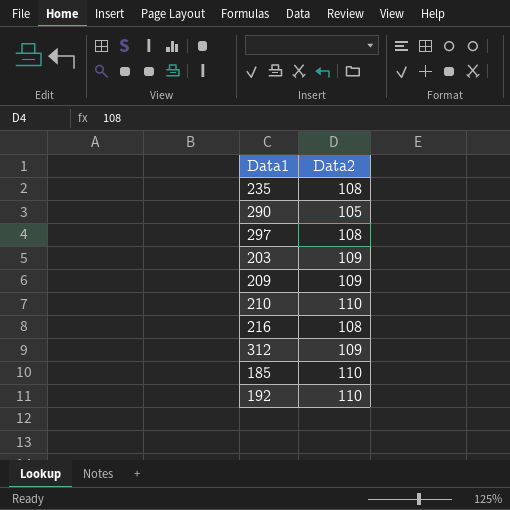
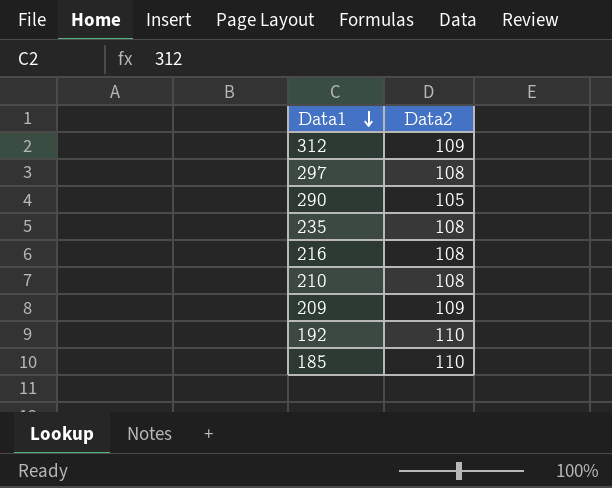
row order: none -> Data1 descending
row 203: 109 -> none
210 | Data2: 110 -> 108

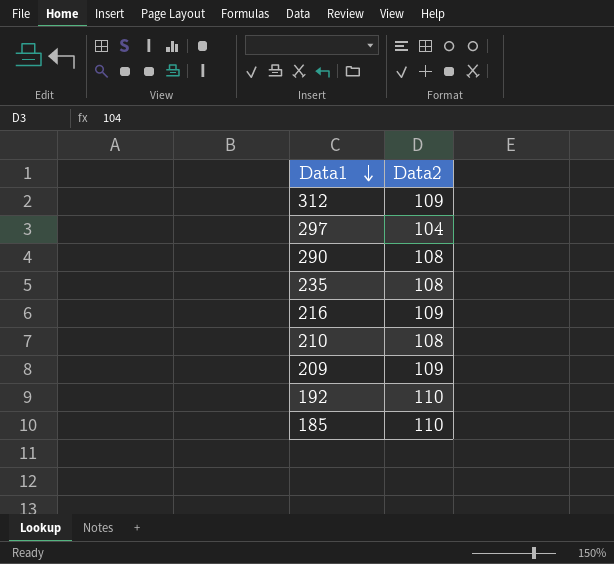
297 | Data2: 108 -> 104
290 | Data2: 105 -> 108
216 | Data2: 108 -> 109

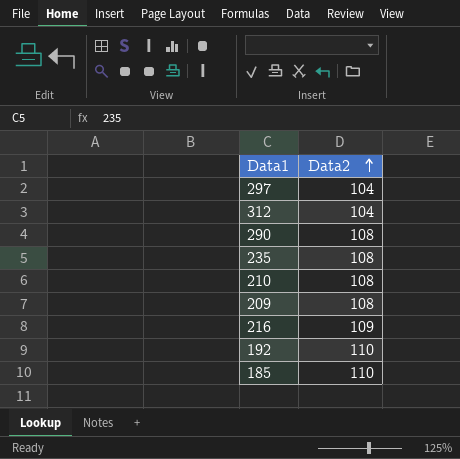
row order: Data1 descending -> Data2 ascending
312 | Data2: 109 -> 104
209 | Data2: 109 -> 108

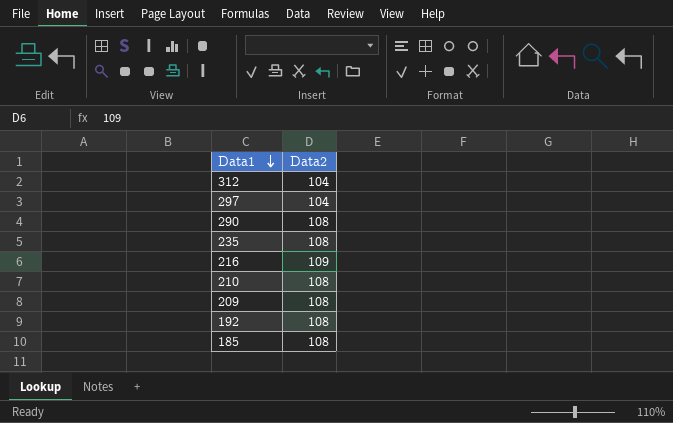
row order: Data2 ascending -> Data1 descending
192 | Data2: 110 -> 108
185 | Data2: 110 -> 108

